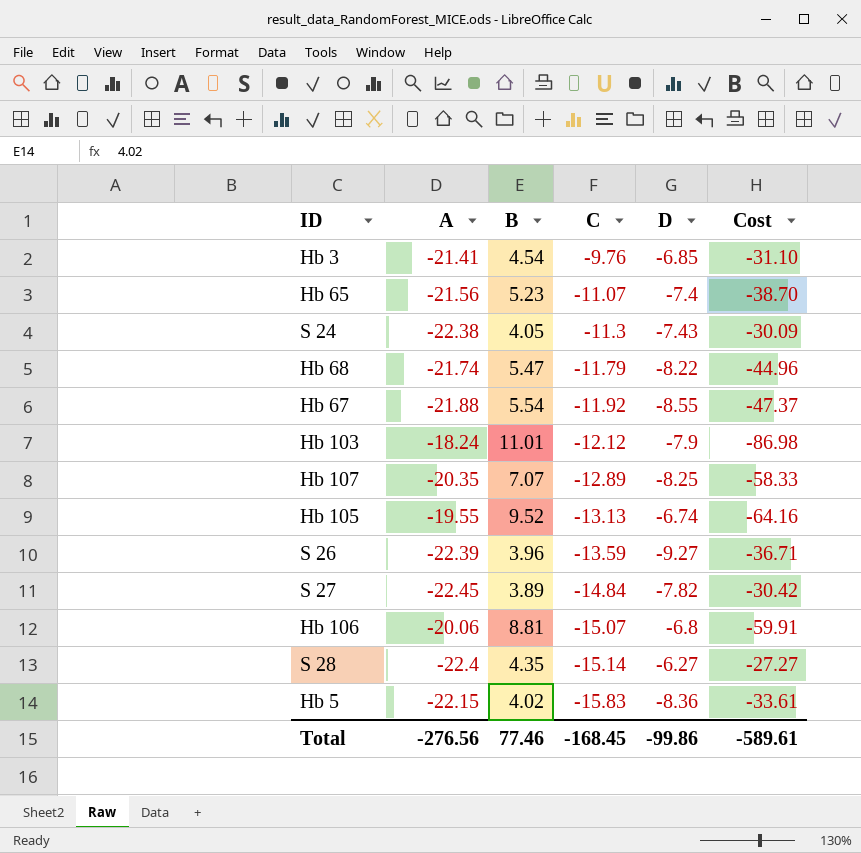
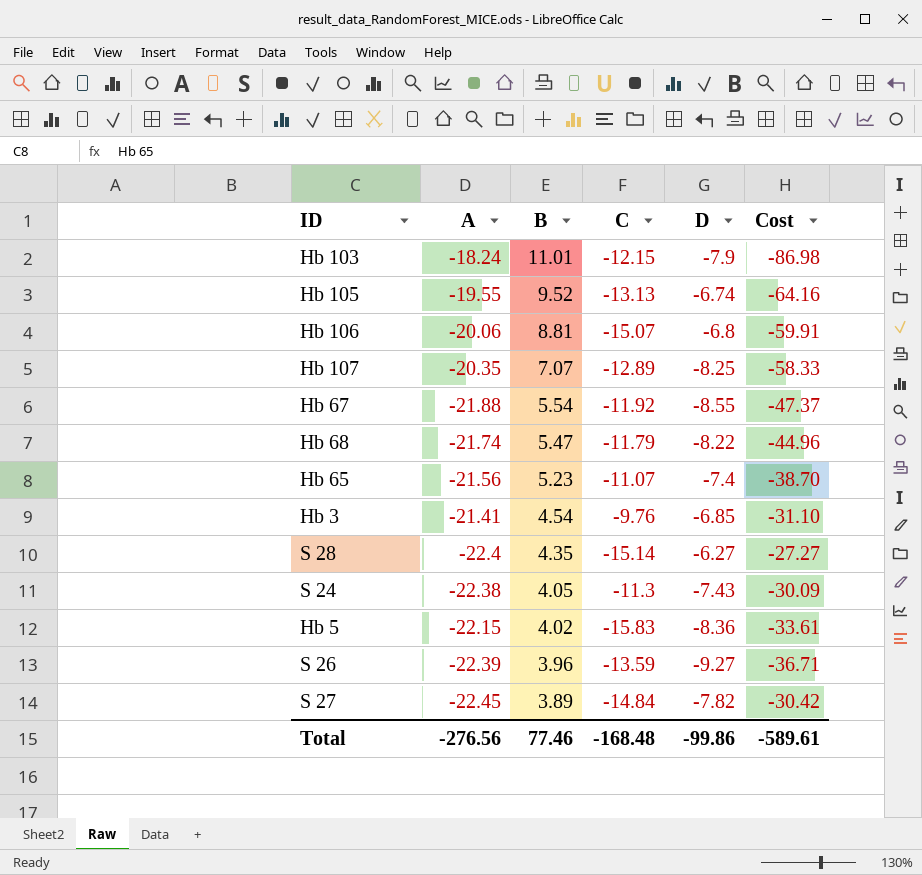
row order: C descending -> B descending
Hb 103 | C: -12.12 -> -12.15
Total | C: -168.45 -> -168.48

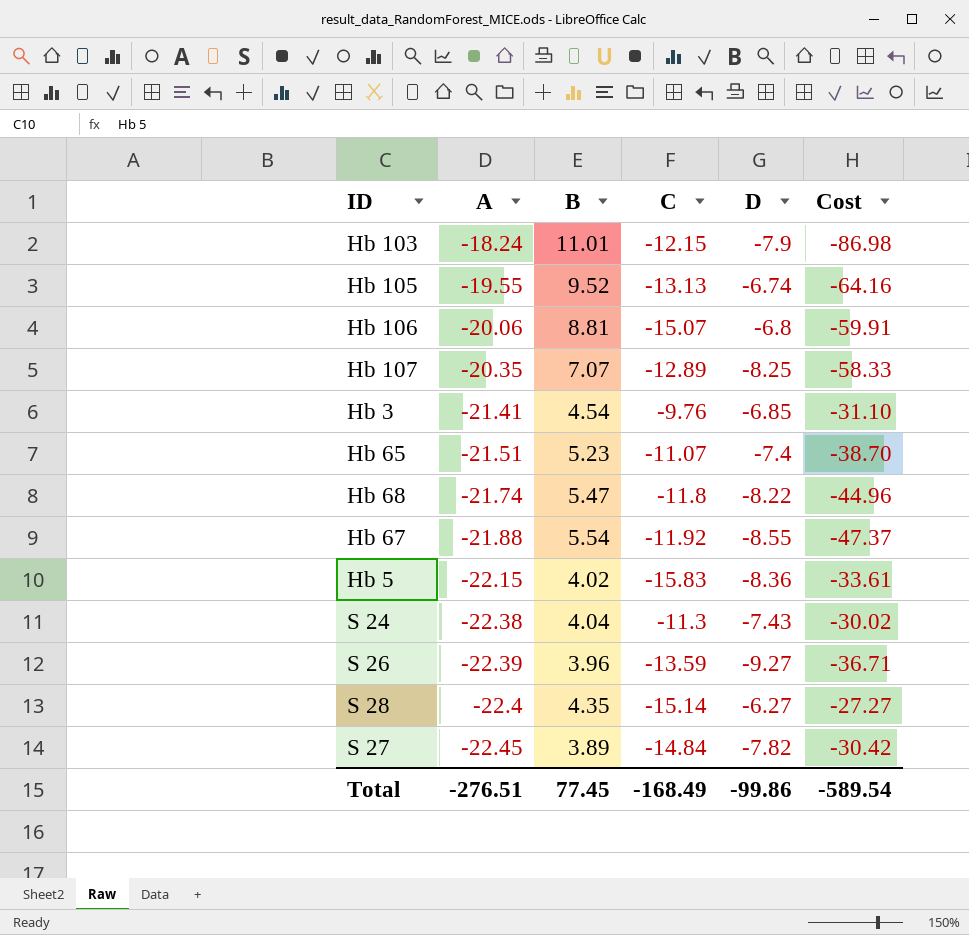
row order: B descending -> A descending
Hb 65 | A: -21.56 -> -21.51
Hb 68 | C: -11.79 -> -11.8
S 24 | B: 4.05 -> 4.04
S 24 | Cost: -30.09 -> -30.02
Total | A: -276.56 -> -276.51
Total | B: 77.46 -> 77.45
Total | C: -168.48 -> -168.49
Total | Cost: -589.61 -> -589.54

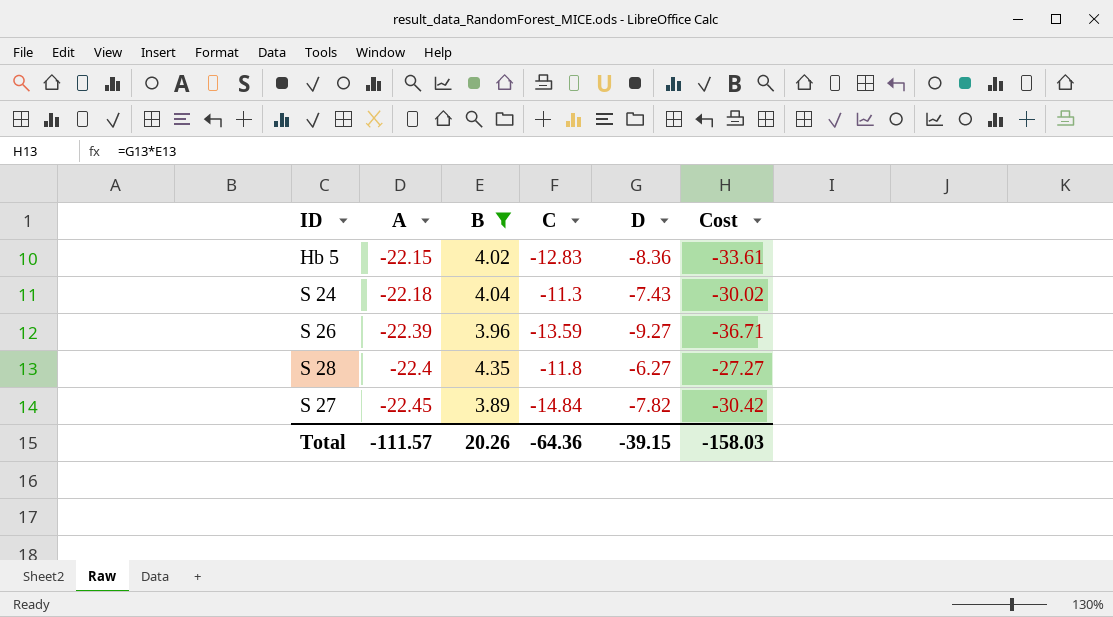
filter: none -> B <= 4.35
Hb 5 | C: -15.83 -> -12.83
S 24 | A: -22.38 -> -22.18
S 28 | C: -15.14 -> -11.8
Total | A: -276.51 -> -111.57
Total | B: 77.45 -> 20.26
Total | C: -168.49 -> -64.36
Total | D: -99.86 -> -39.15
Total | Cost: -589.54 -> -158.03

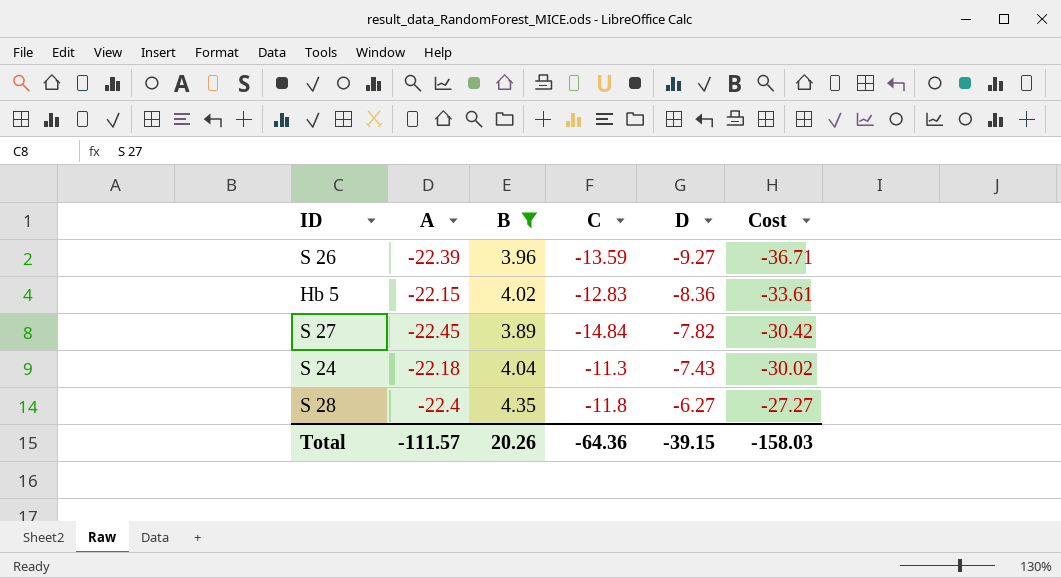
row order: A descending -> D ascending

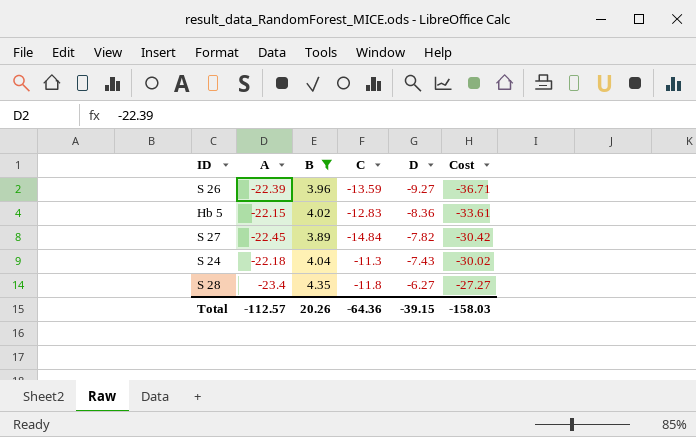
S 28 | A: -22.4 -> -23.4
Total | A: -111.57 -> -112.57

